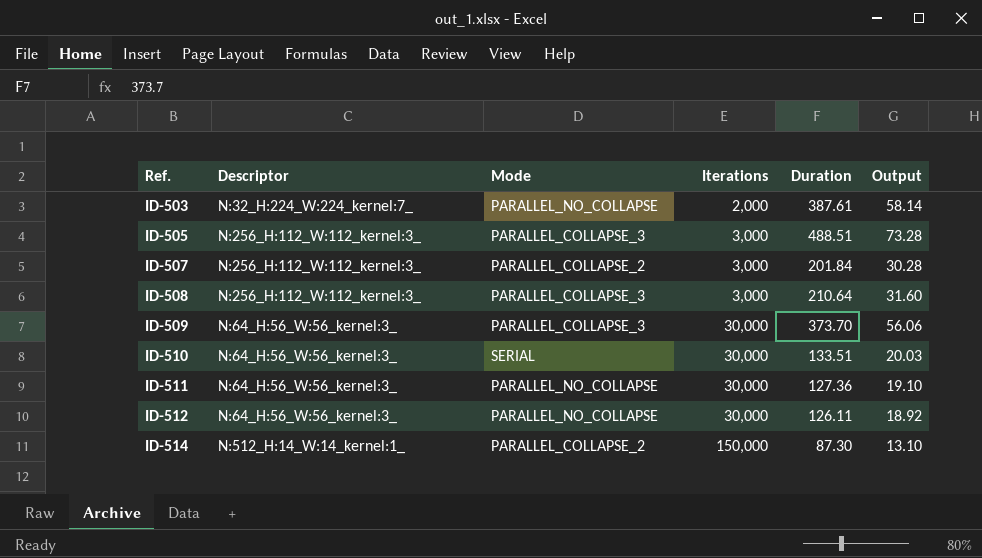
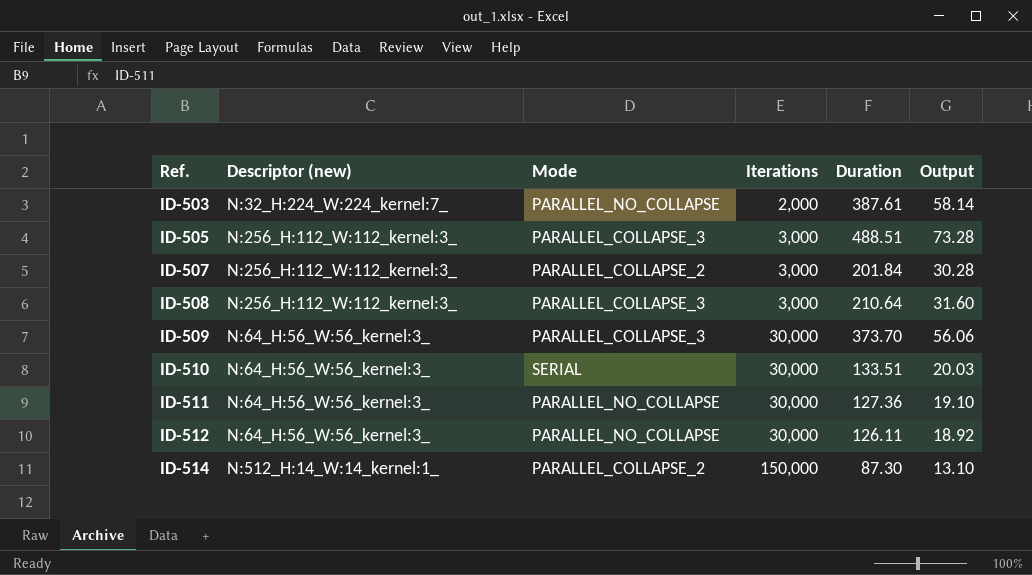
column name: Descriptor -> Descriptor (new)

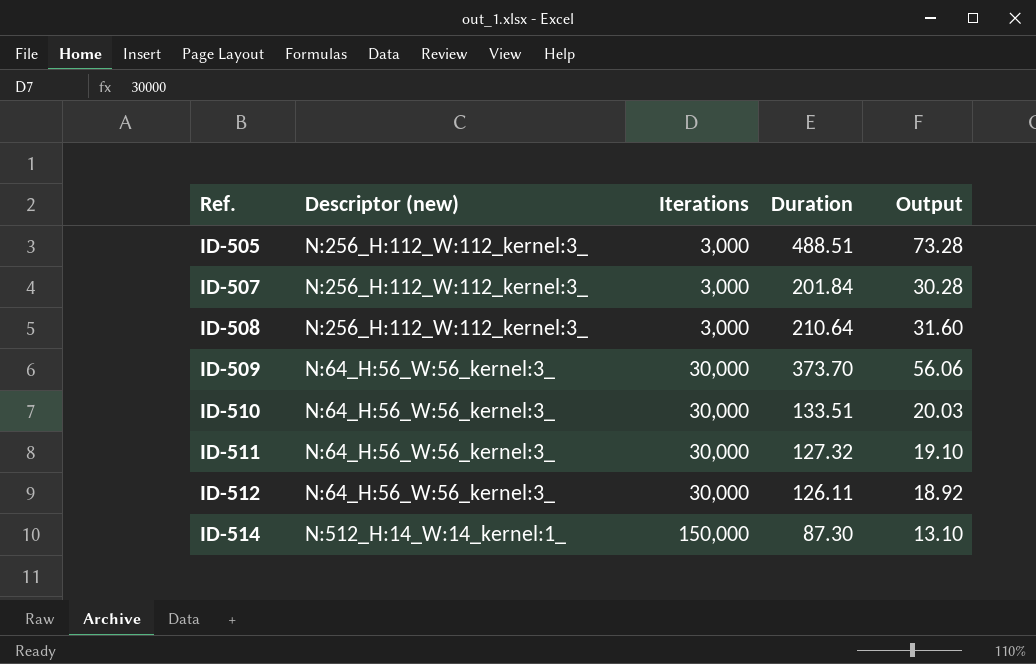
column Mode | position: 3 -> none
row ID-503: N:32_H:224_W:224_kernel:7_ | PARALLEL_NO_COLLAPSE | 2,000 | 387.61 | 58.14 -> none
ID-511 | Duration: 127.36 -> 127.32

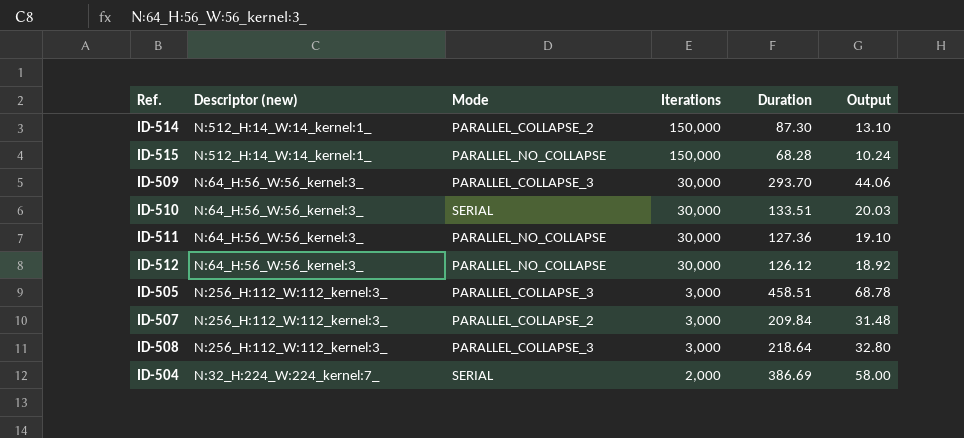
row order: Ref. ascending -> Iterations descending
column Mode | position: none -> 3
row ID-515: none -> N:512_H:14_W:14_kernel:1_ | PARALLEL_NO_COLLAPSE | 150,000 | 68.28 | 10.24
ID-509 | Duration: 373.70 -> 293.70
ID-509 | Output: 56.06 -> 44.06
ID-511 | Duration: 127.32 -> 127.36
ID-512 | Duration: 126.11 -> 126.12
ID-505 | Duration: 488.51 -> 458.51
ID-505 | Output: 73.28 -> 68.78
ID-507 | Duration: 201.84 -> 209.84
ID-507 | Output: 30.28 -> 31.48
ID-508 | Duration: 210.64 -> 218.64
ID-508 | Output: 31.60 -> 32.80
row ID-504: none -> N:32_H:224_W:224_kernel:7_ | SERIAL | 2,000 | 386.69 | 58.00

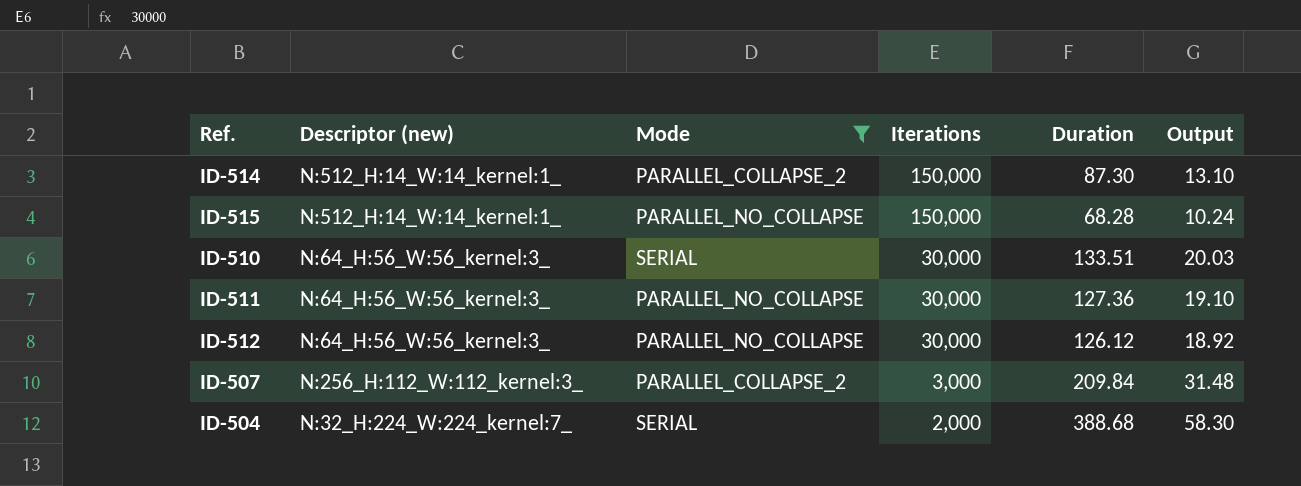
filter: none -> Mode != PARALLEL_COLLAPSE_3
ID-504 | Duration: 386.69 -> 388.68
ID-504 | Output: 58.00 -> 58.30

